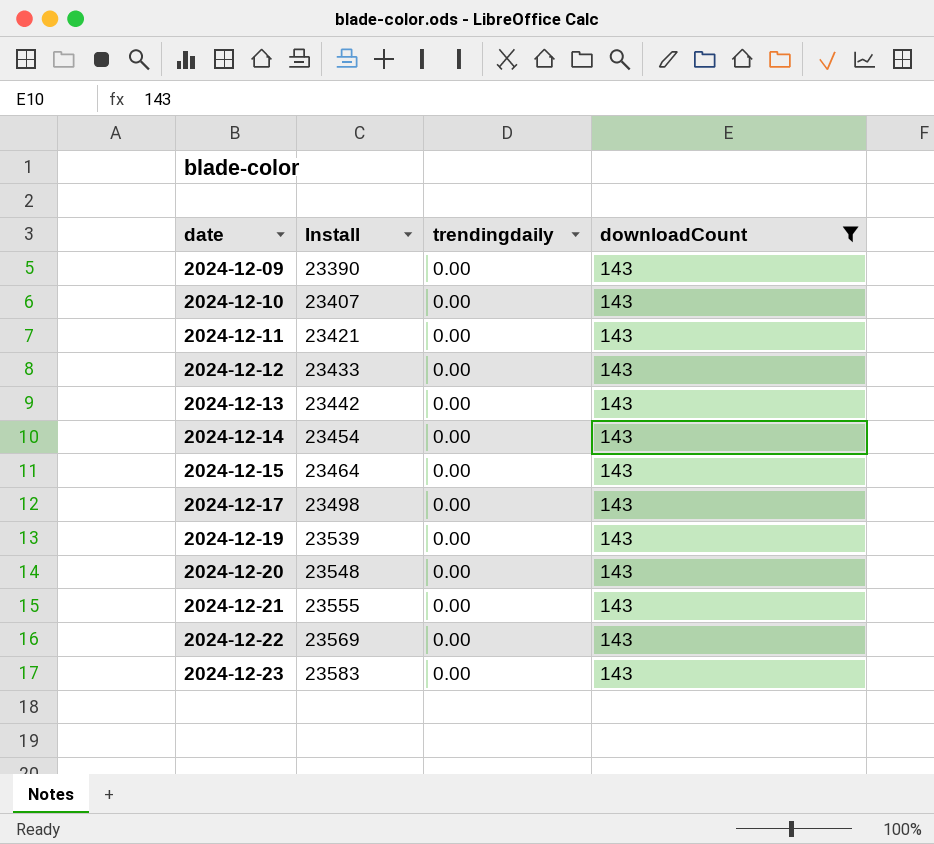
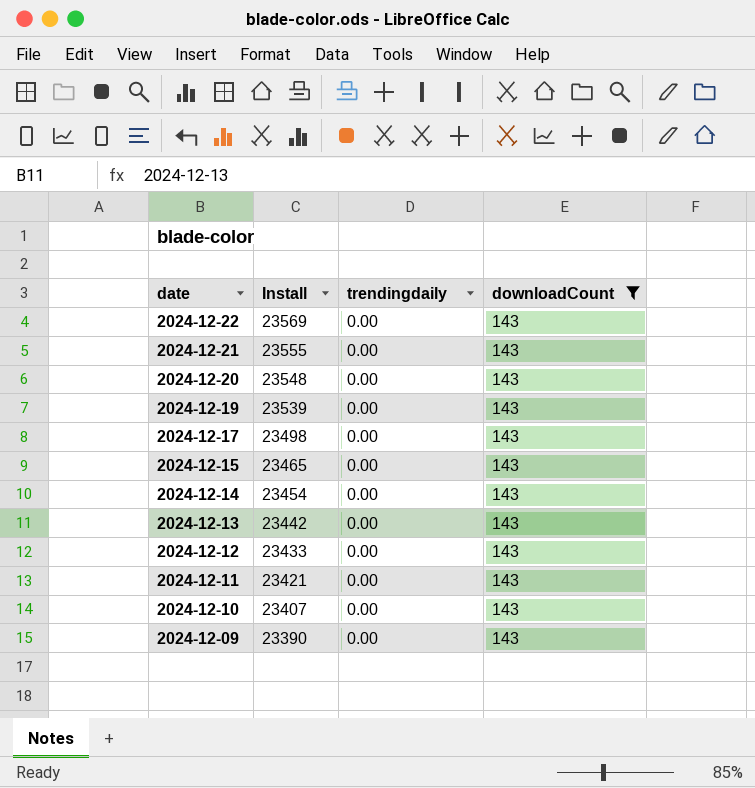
row order: date ascending -> date descending
row 2024-12-23: 23583 | 0.00 | 143 -> none
2024-12-15 | Install: 23464 -> 23465

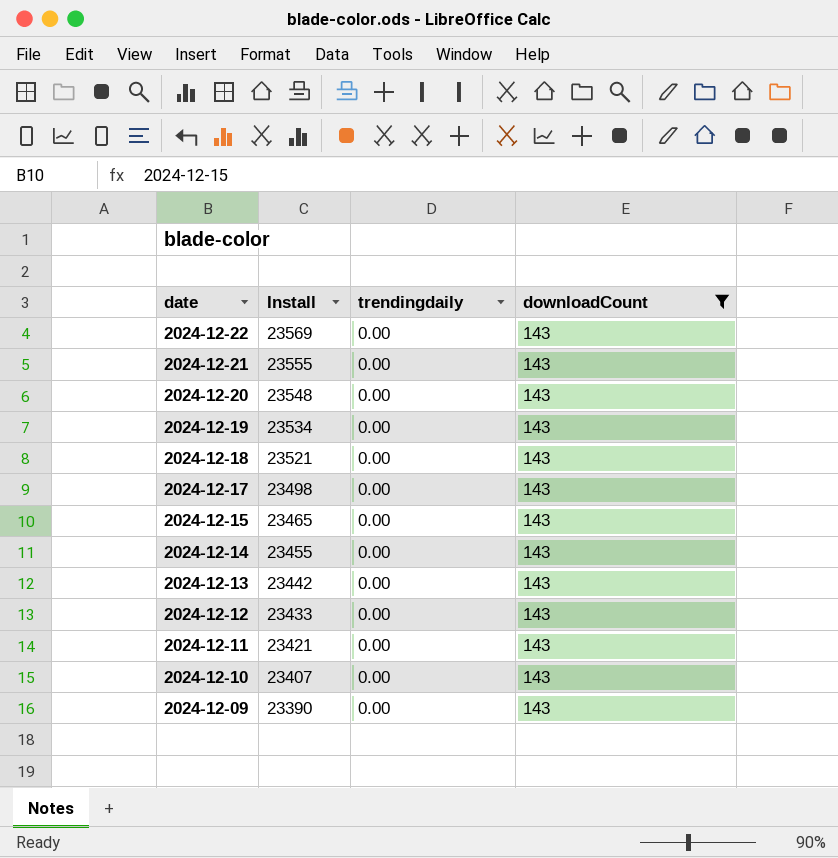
2024-12-19 | Install: 23539 -> 23534
row 2024-12-18: none -> 23521 | 0.00 | 143
2024-12-14 | Install: 23454 -> 23455

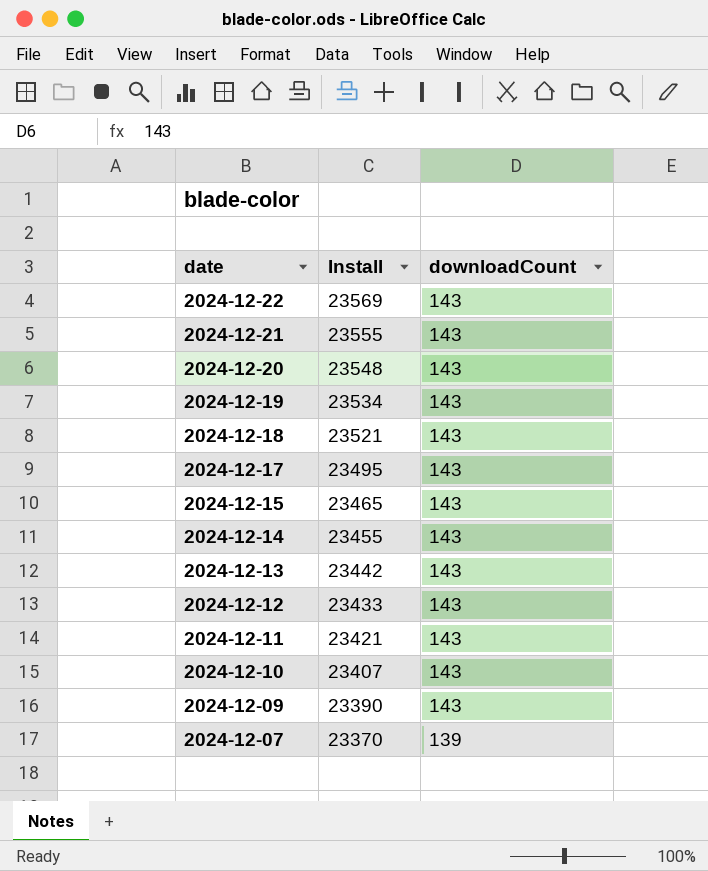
filter: downloadCount = 143 -> none
column trendingdaily | position: 3 -> none
2024-12-17 | Install: 23498 -> 23495

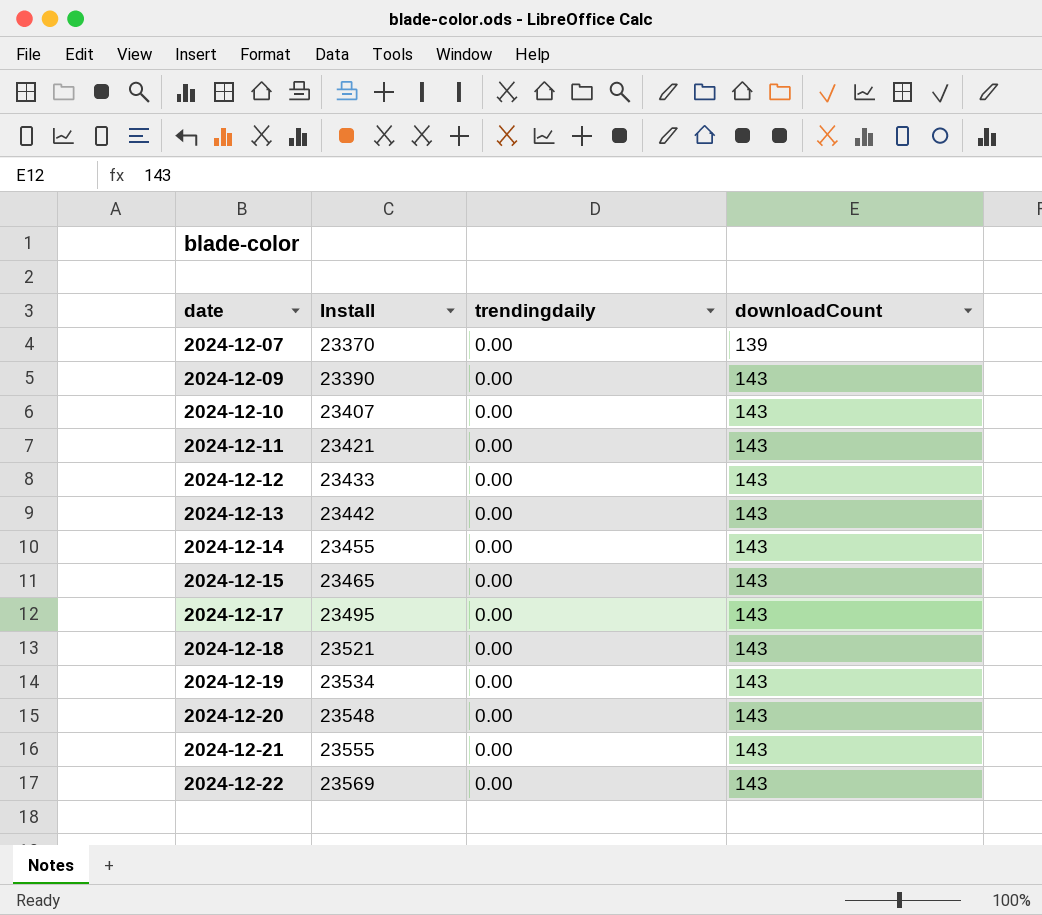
row order: date descending -> date ascending
column trendingdaily | position: none -> 3

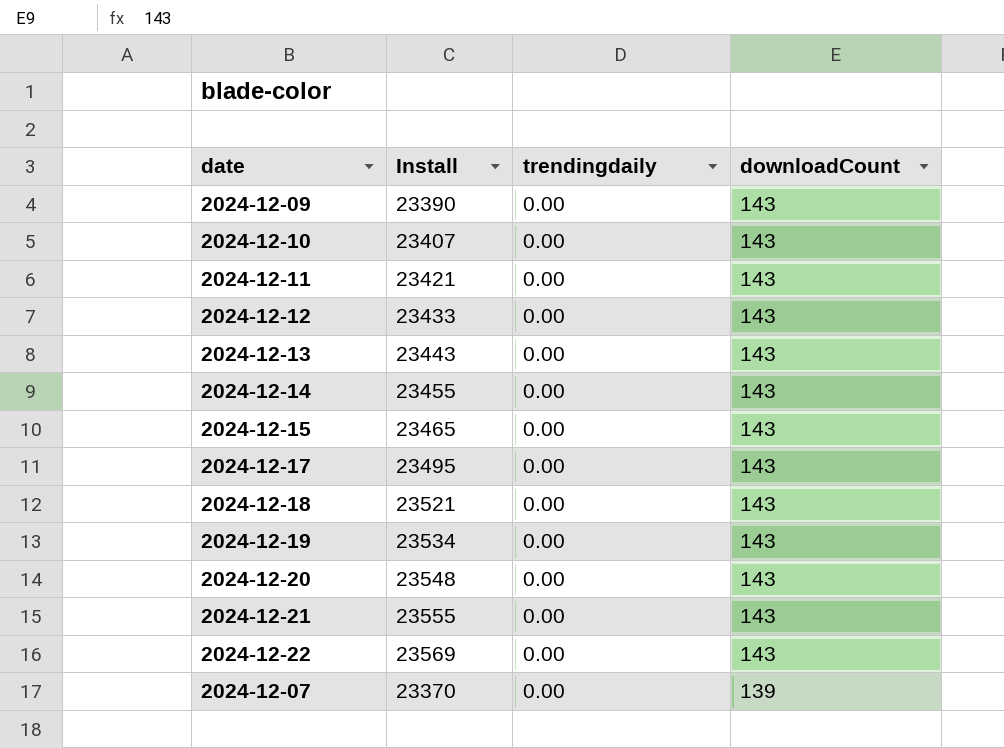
row order: date ascending -> downloadCount descending
2024-12-13 | Install: 23442 -> 23443

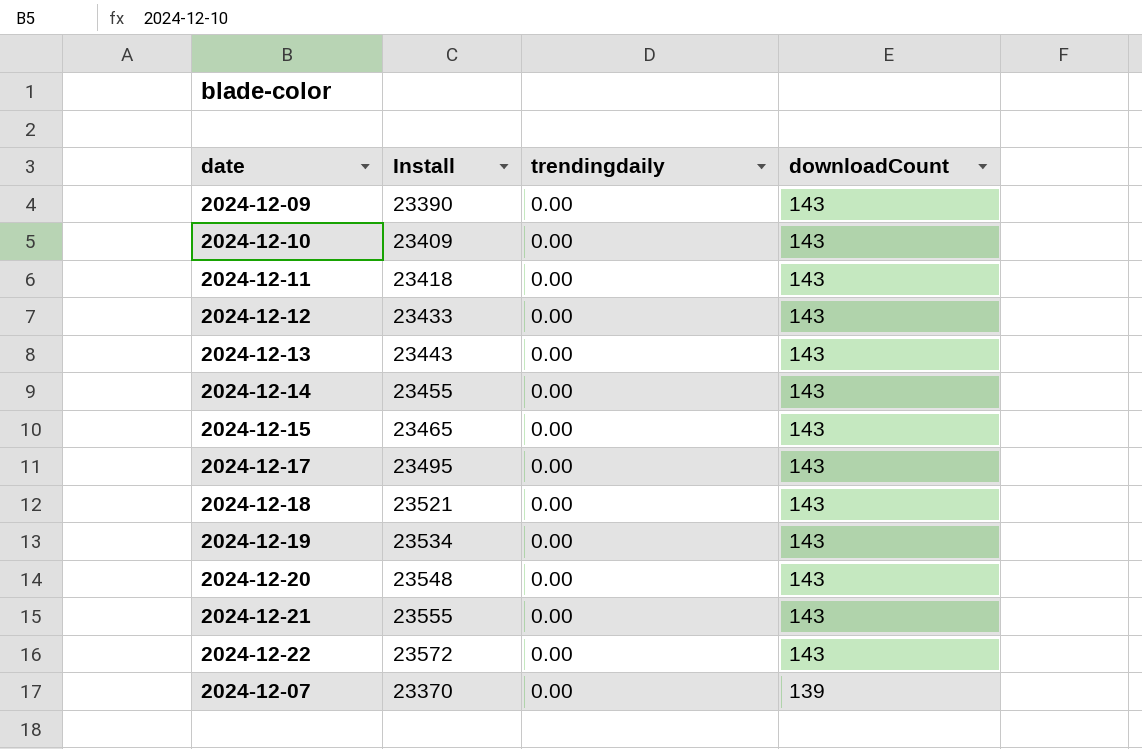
2024-12-10 | Install: 23407 -> 23409
2024-12-11 | Install: 23421 -> 23418
2024-12-22 | Install: 23569 -> 23572

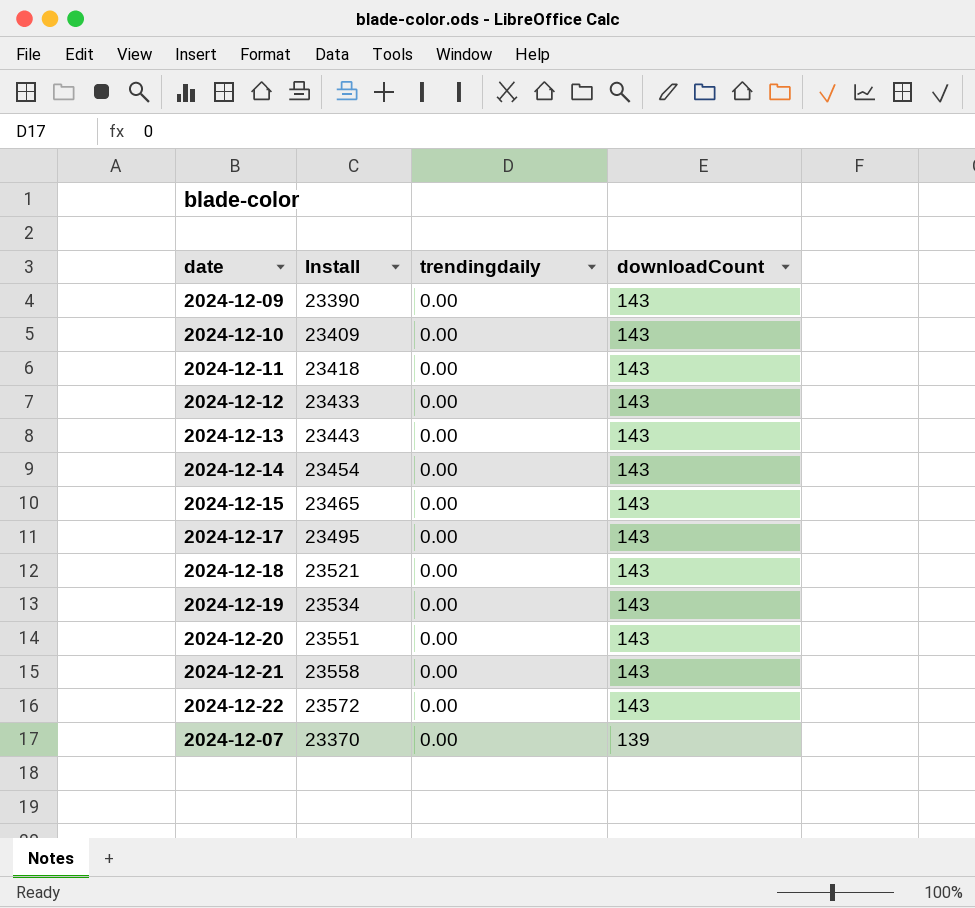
2024-12-14 | Install: 23455 -> 23454
2024-12-20 | Install: 23548 -> 23551
2024-12-21 | Install: 23555 -> 23558

